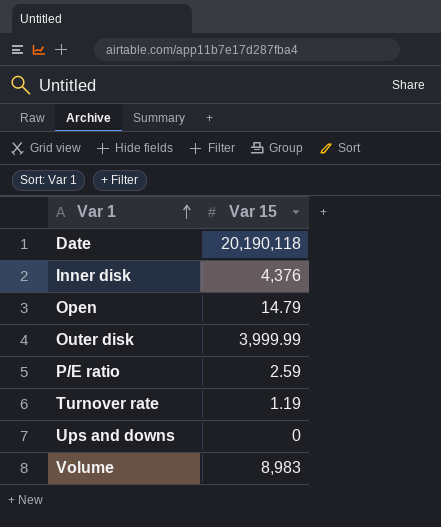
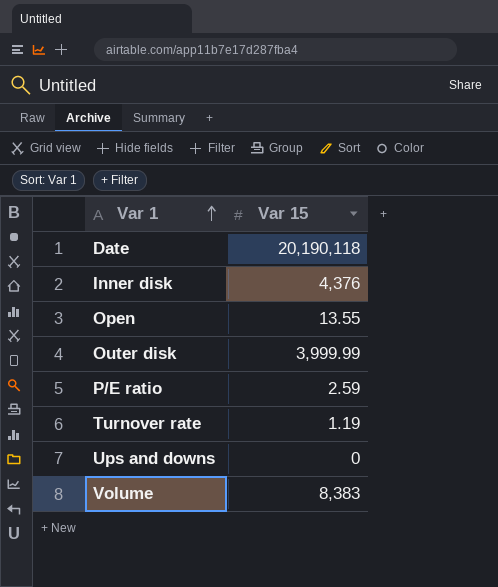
Open | Var 15: 14.79 -> 13.55
Volume | Var 15: 8,983 -> 8,383

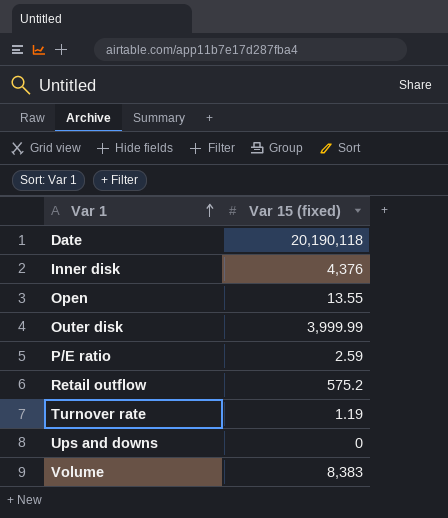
column name: Var 15 -> Var 15 (fixed)
row Retail outflow: none -> 575.2

